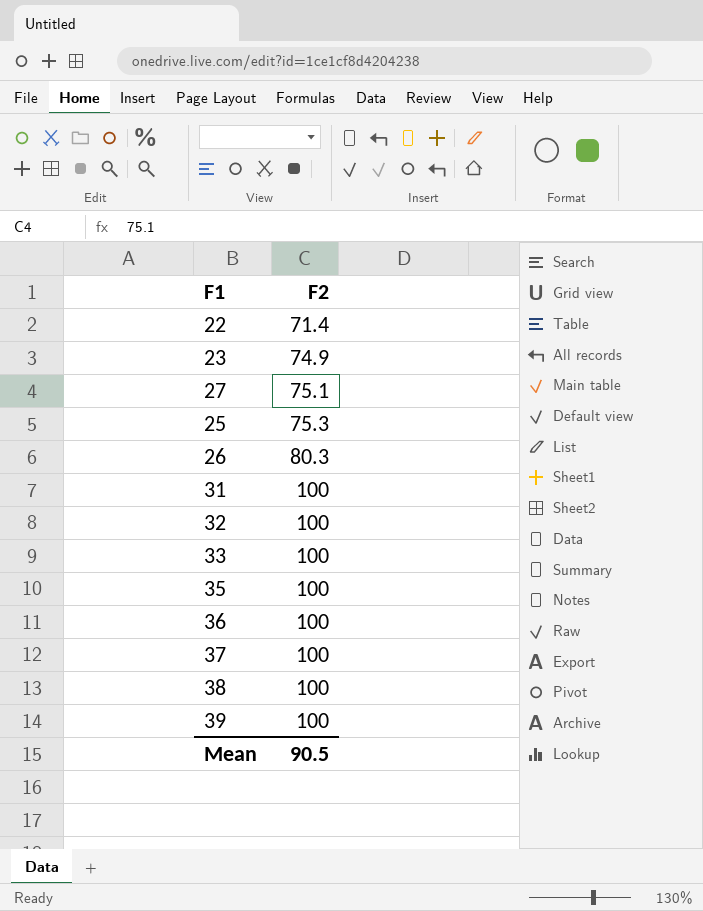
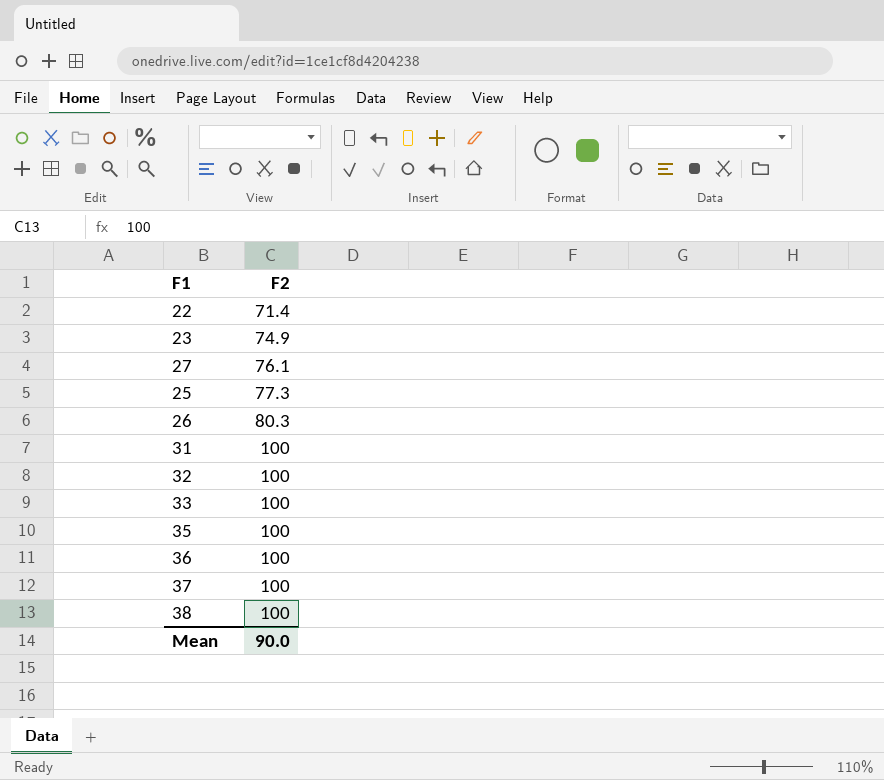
row 39: 100 -> none
27 | F2: 75.1 -> 76.1
25 | F2: 75.3 -> 77.3
Mean | F2: 90.5 -> 90.0

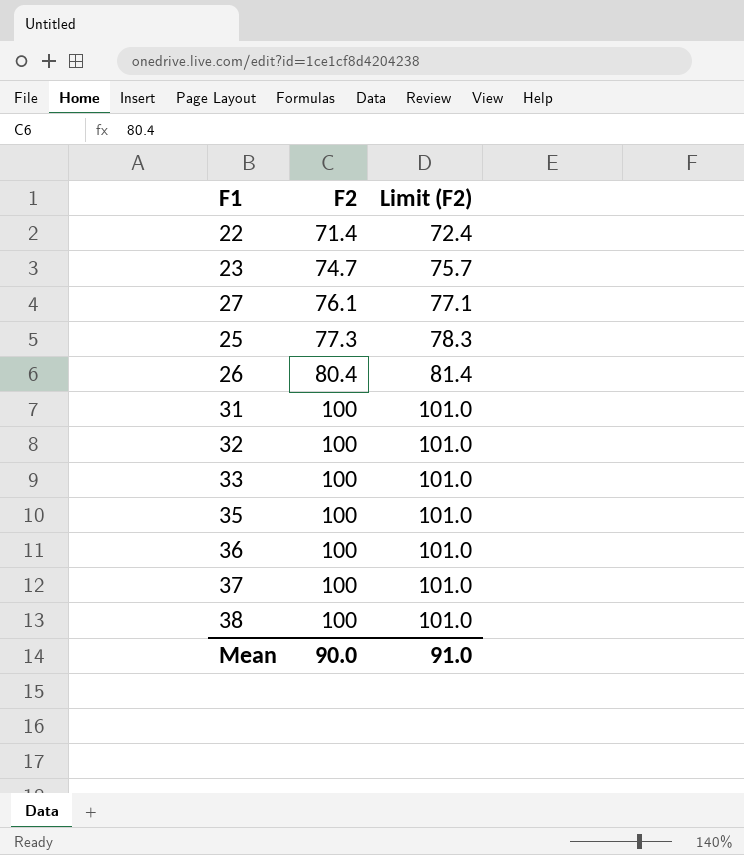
column Limit (F2) | formula: none -> [F2] + 1
23 | F2: 74.9 -> 74.7
26 | F2: 80.3 -> 80.4

